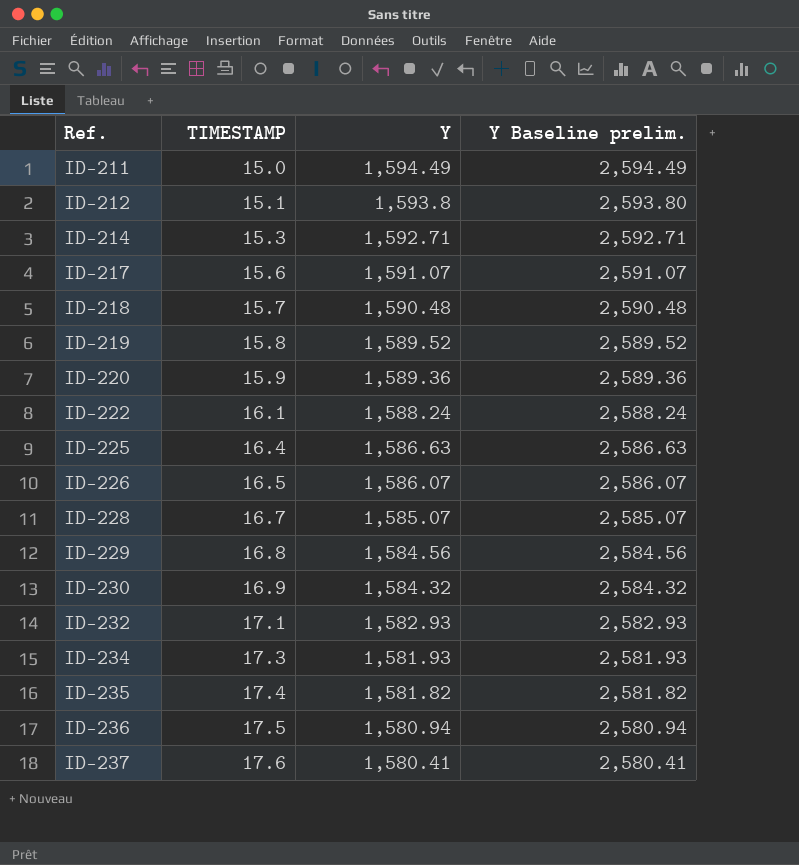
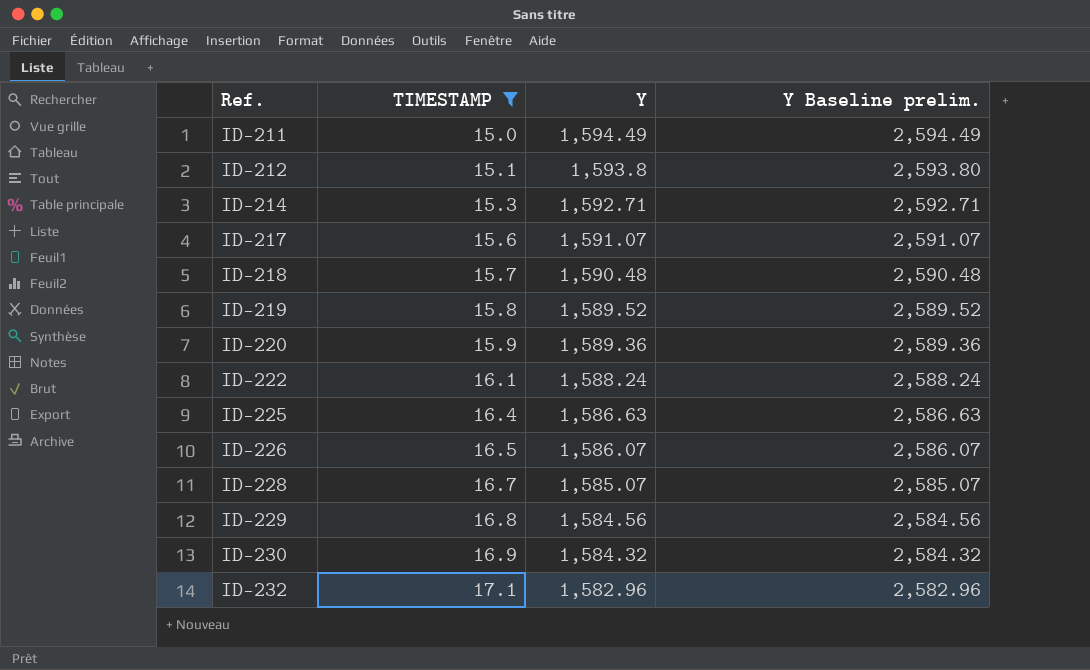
filter: none -> TIMESTAMP <= 17.1
ID-232 | Y: 1,582.93 -> 1,582.96
ID-232 | Y Baseline prelim.: 2,582.93 -> 2,582.96

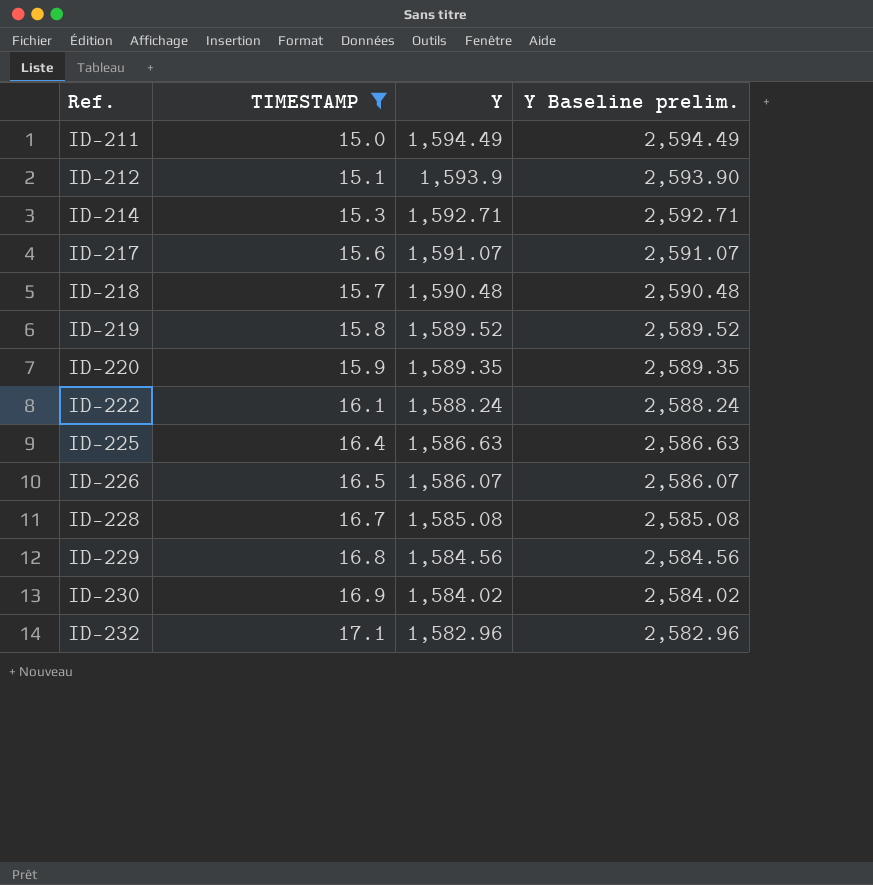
ID-212 | Y: 1,593.8 -> 1,593.9
ID-212 | Y Baseline prelim.: 2,593.80 -> 2,593.90
ID-220 | Y: 1,589.36 -> 1,589.35
ID-220 | Y Baseline prelim.: 2,589.36 -> 2,589.35
ID-228 | Y: 1,585.07 -> 1,585.08
ID-228 | Y Baseline prelim.: 2,585.07 -> 2,585.08
ID-230 | Y: 1,584.32 -> 1,584.02
ID-230 | Y Baseline prelim.: 2,584.32 -> 2,584.02

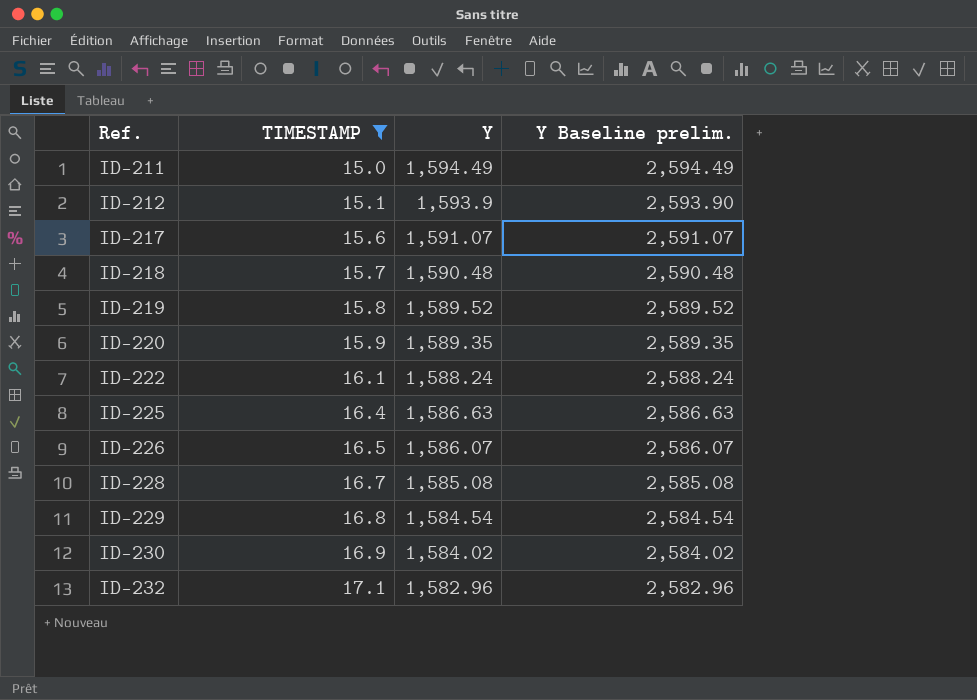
row ID-214: 15.3 | 1,592.71 | 2,592.71 -> none
ID-229 | Y: 1,584.56 -> 1,584.54
ID-229 | Y Baseline prelim.: 2,584.56 -> 2,584.54

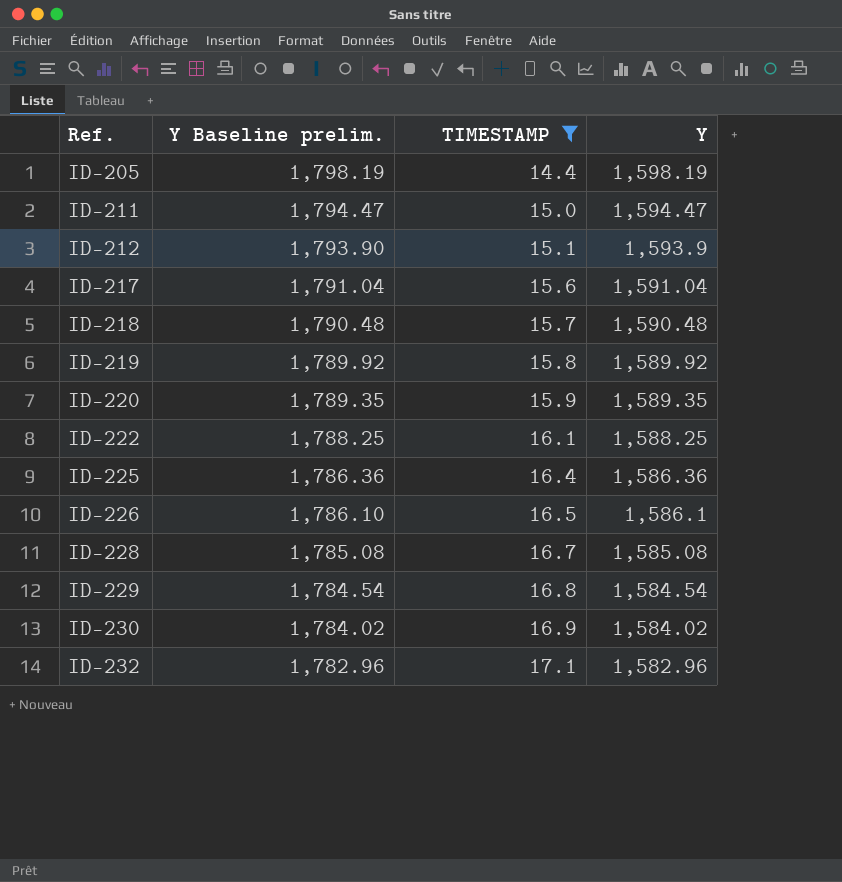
column Y Baseline prelim. | formula: [Y] + 1000 -> [Y] + 200
column Y Baseline prelim. | position: 4 -> 2
row ID-205: none -> 1,798.19 | 14.4 | 1,598.19
ID-211 | Y: 1,594.49 -> 1,594.47
ID-217 | Y: 1,591.07 -> 1,591.04
ID-219 | Y: 1,589.52 -> 1,589.92
ID-222 | Y: 1,588.24 -> 1,588.25
ID-225 | Y: 1,586.63 -> 1,586.36
ID-226 | Y: 1,586.07 -> 1,586.1

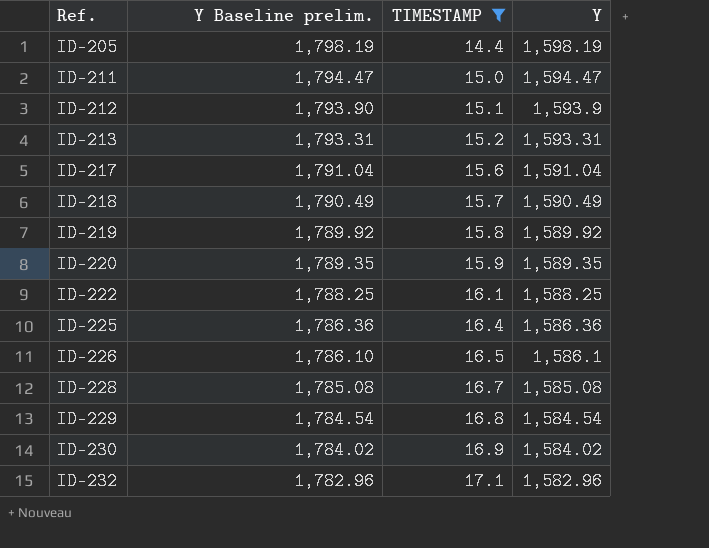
row ID-213: none -> 1,793.31 | 15.2 | 1,593.31
ID-218 | Y Baseline prelim.: 1,790.48 -> 1,790.49
ID-218 | Y: 1,590.48 -> 1,590.49

